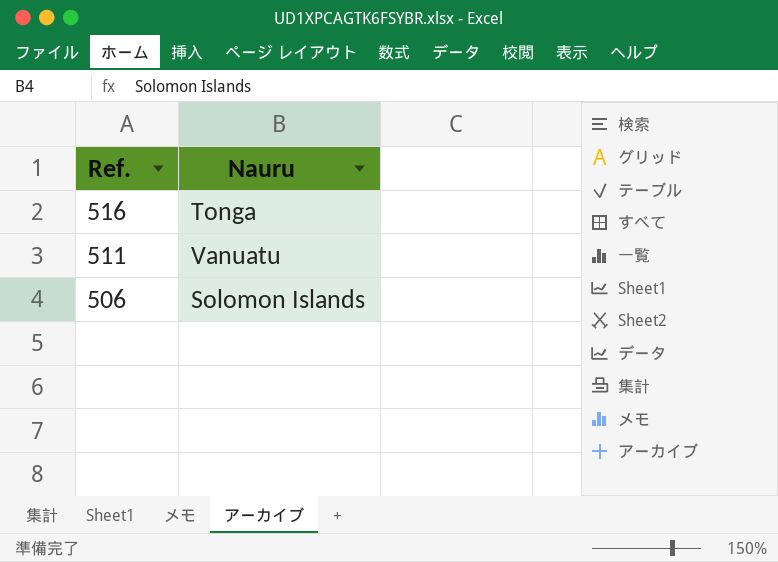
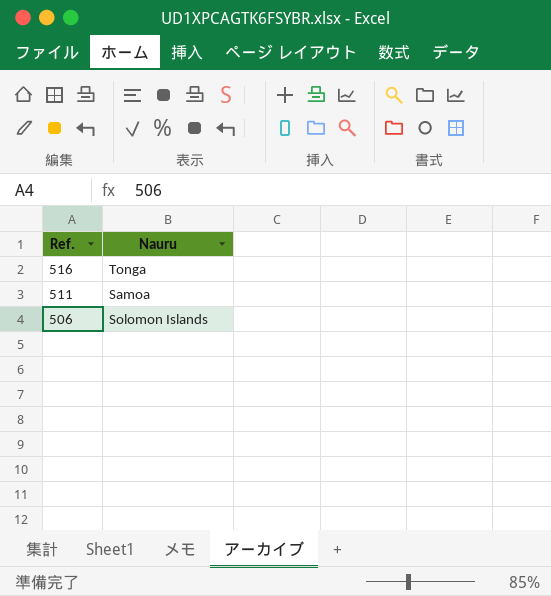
511 | Nauru: Vanuatu -> Samoa

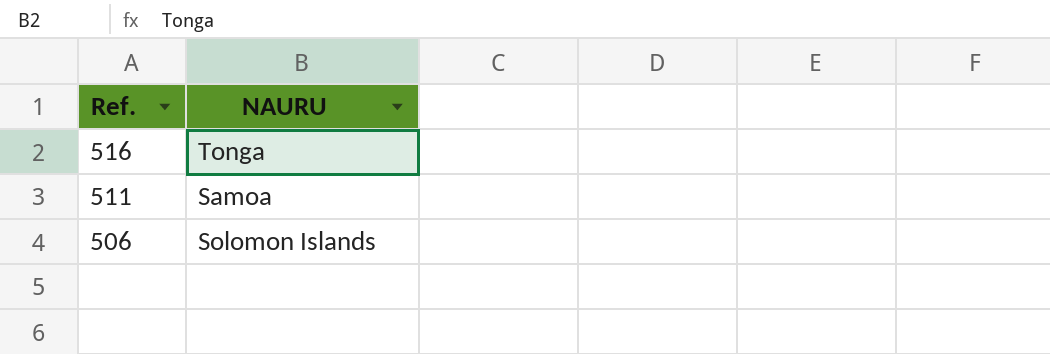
column name: Nauru -> NAURU

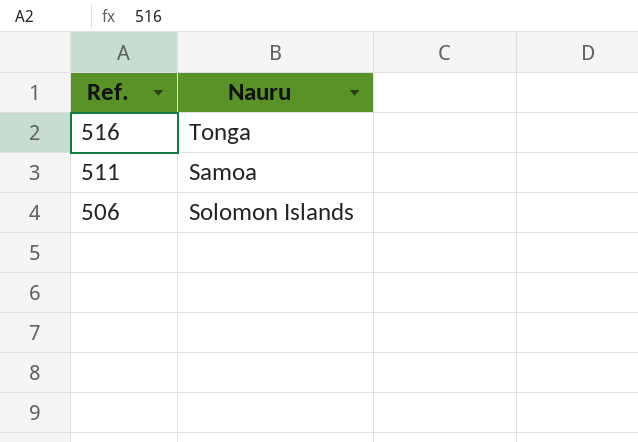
column name: NAURU -> Nauru

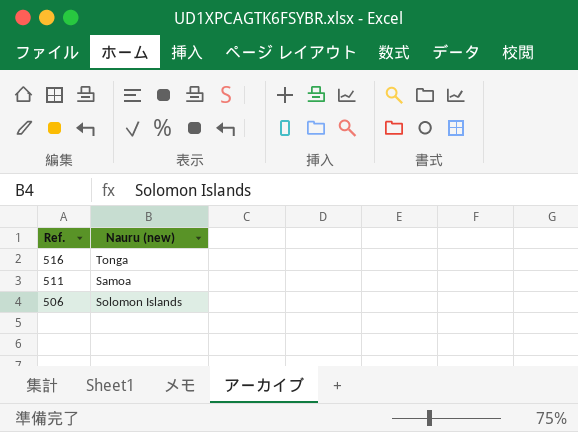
column name: Nauru -> Nauru (new)

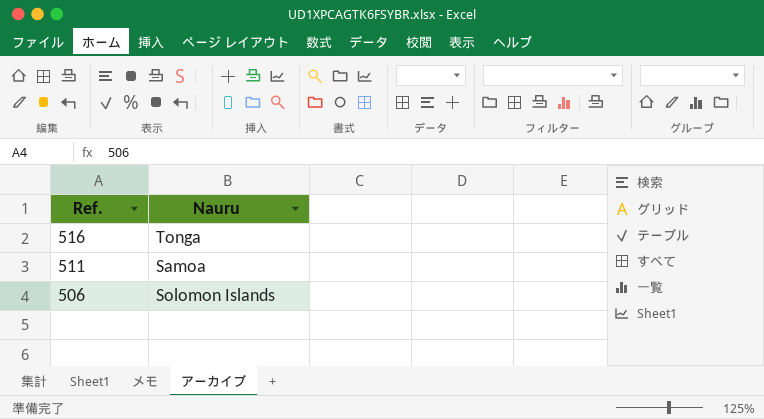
column name: Nauru (new) -> Nauru

